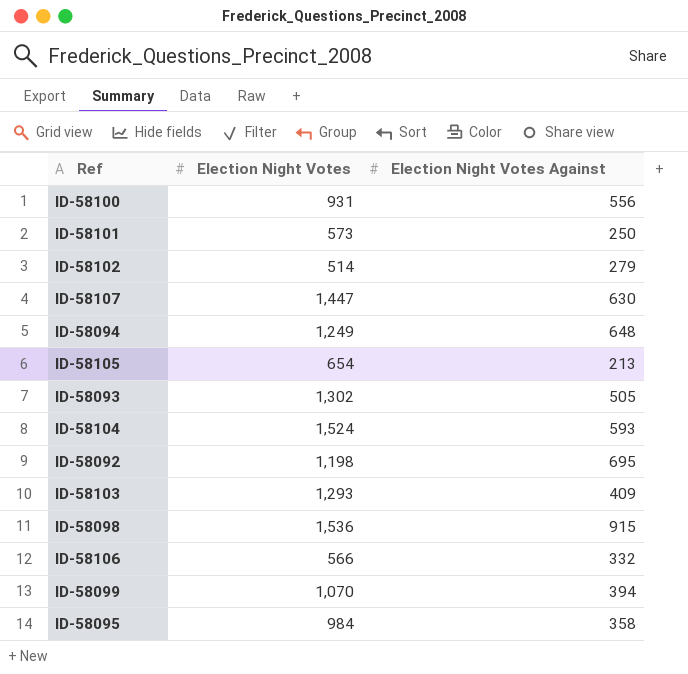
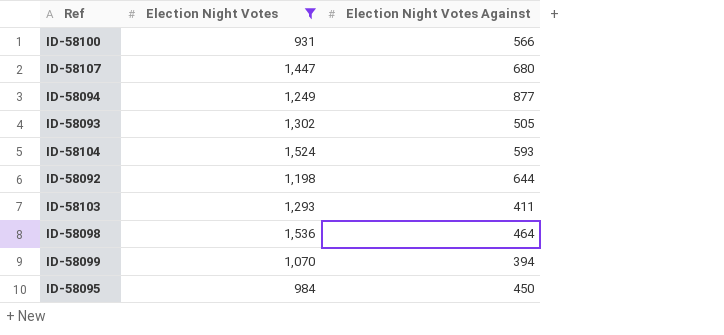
filter: none -> Election Night Votes >= 931
ID-58100 | Election Night Votes Against: 556 -> 566
ID-58107 | Election Night Votes Against: 630 -> 680
ID-58094 | Election Night Votes Against: 648 -> 877
ID-58092 | Election Night Votes Against: 695 -> 644
ID-58103 | Election Night Votes Against: 409 -> 411
ID-58098 | Election Night Votes Against: 915 -> 464
ID-58095 | Election Night Votes Against: 358 -> 450

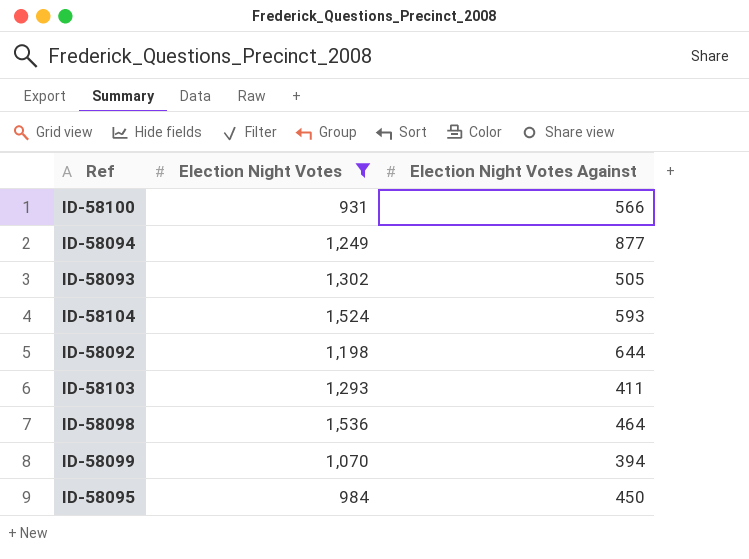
row ID-58107: 1,447 | 680 -> none

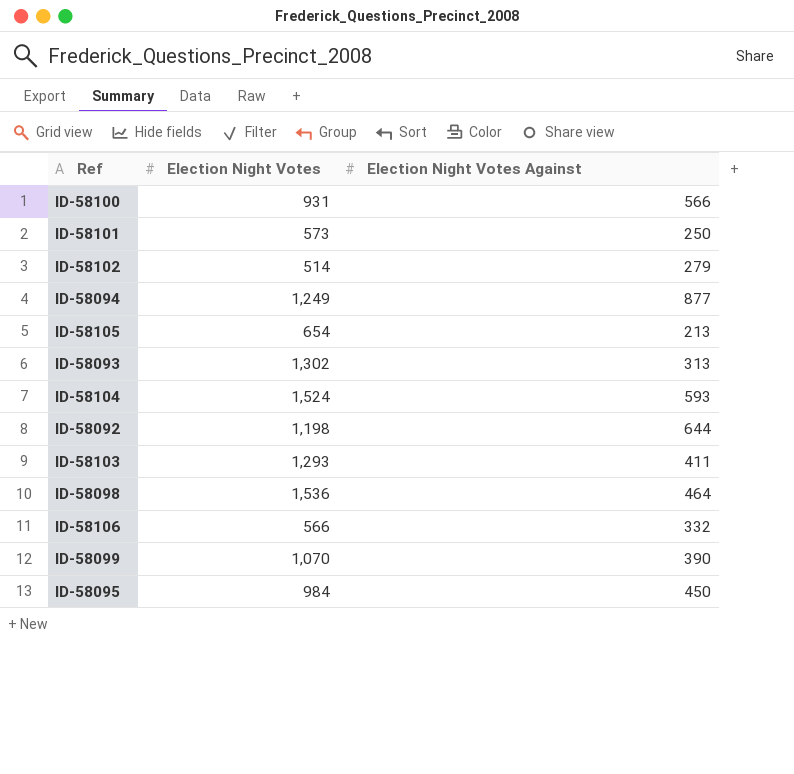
filter: Election Night Votes >= 931 -> none
ID-58093 | Election Night Votes Against: 505 -> 313
ID-58099 | Election Night Votes Against: 394 -> 390

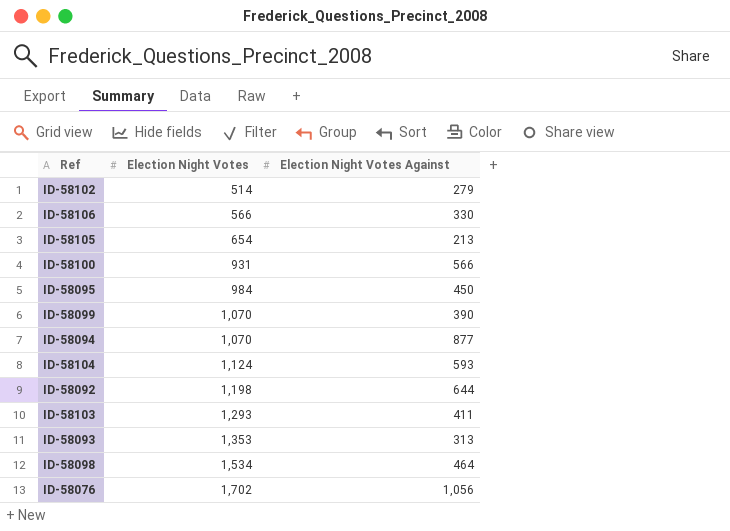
row order: none -> Election Night Votes ascending
row ID-58101: 573 | 250 -> none
ID-58106 | Election Night Votes Against: 332 -> 330
ID-58094 | Election Night Votes: 1,249 -> 1,070
ID-58104 | Election Night Votes: 1,524 -> 1,124
ID-58093 | Election Night Votes: 1,302 -> 1,353
ID-58098 | Election Night Votes: 1,536 -> 1,534
row ID-58076: none -> 1,702 | 1,056

